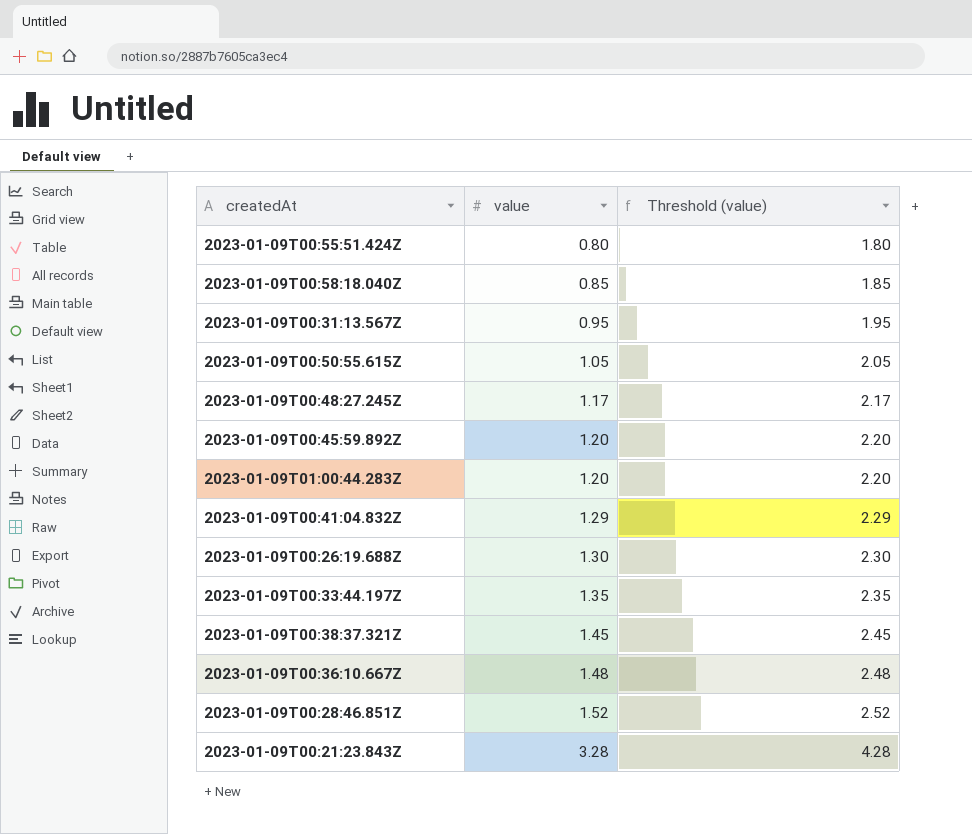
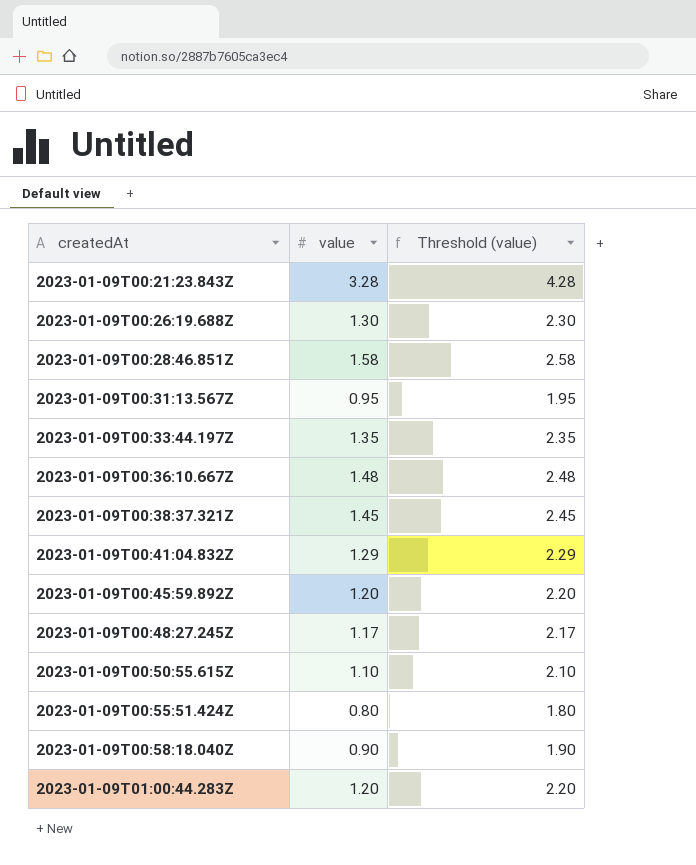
row order: value ascending -> createdAt ascending
2023-01-09T00:28:46.851Z | value: 1.52 -> 1.58
2023-01-09T00:28:46.851Z | Threshold (value): 2.52 -> 2.58
2023-01-09T00:50:55.615Z | value: 1.05 -> 1.10
2023-01-09T00:50:55.615Z | Threshold (value): 2.05 -> 2.10
2023-01-09T00:58:18.040Z | value: 0.85 -> 0.90
2023-01-09T00:58:18.040Z | Threshold (value): 1.85 -> 1.90

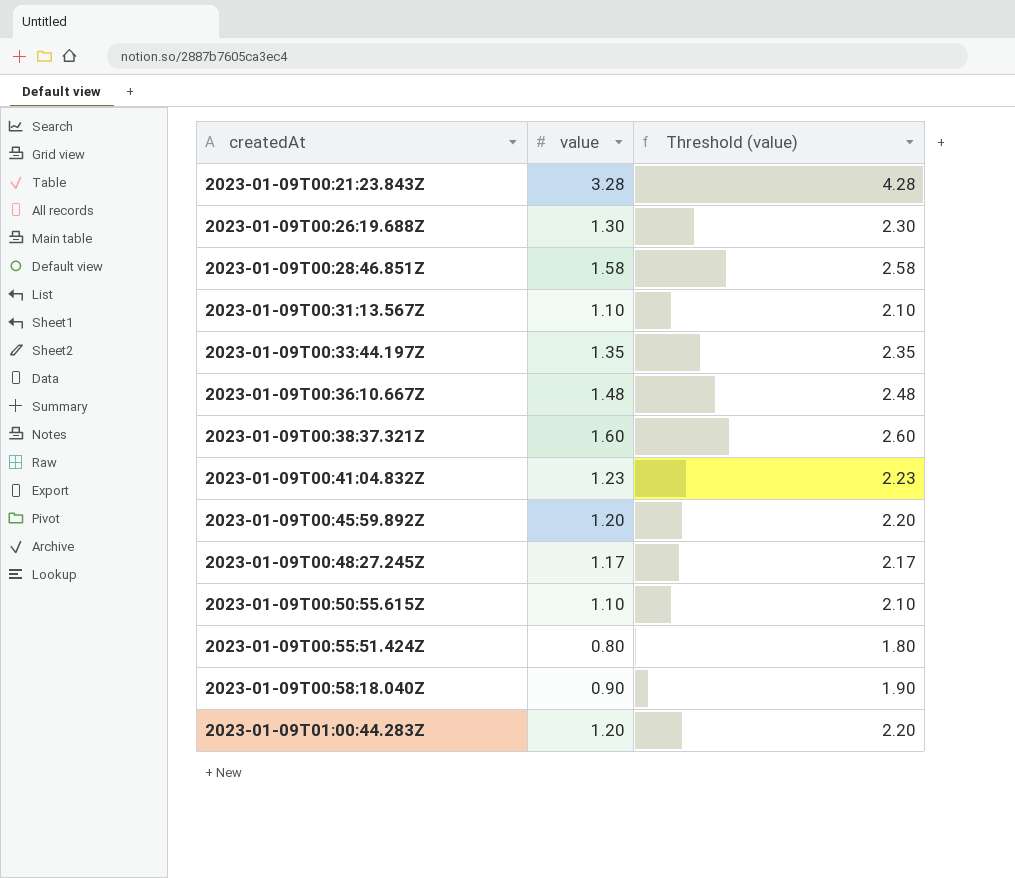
2023-01-09T00:31:13.567Z | value: 0.95 -> 1.10
2023-01-09T00:31:13.567Z | Threshold (value): 1.95 -> 2.10
2023-01-09T00:38:37.321Z | value: 1.45 -> 1.60
2023-01-09T00:38:37.321Z | Threshold (value): 2.45 -> 2.60
2023-01-09T00:41:04.832Z | value: 1.29 -> 1.23
2023-01-09T00:41:04.832Z | Threshold (value): 2.29 -> 2.23

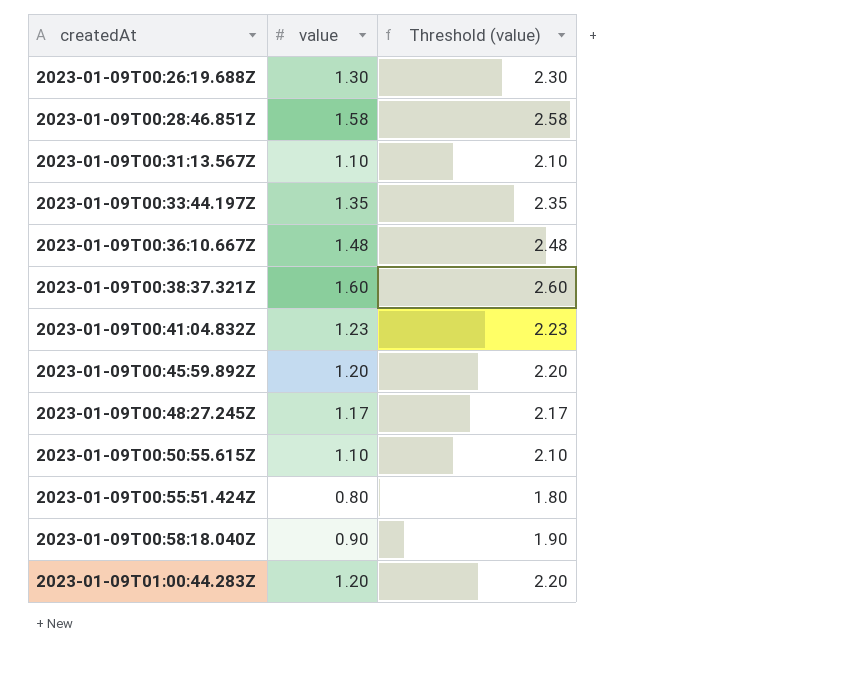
row 2023-01-09T00:21:23.843Z: 3.28 | 4.28 -> none

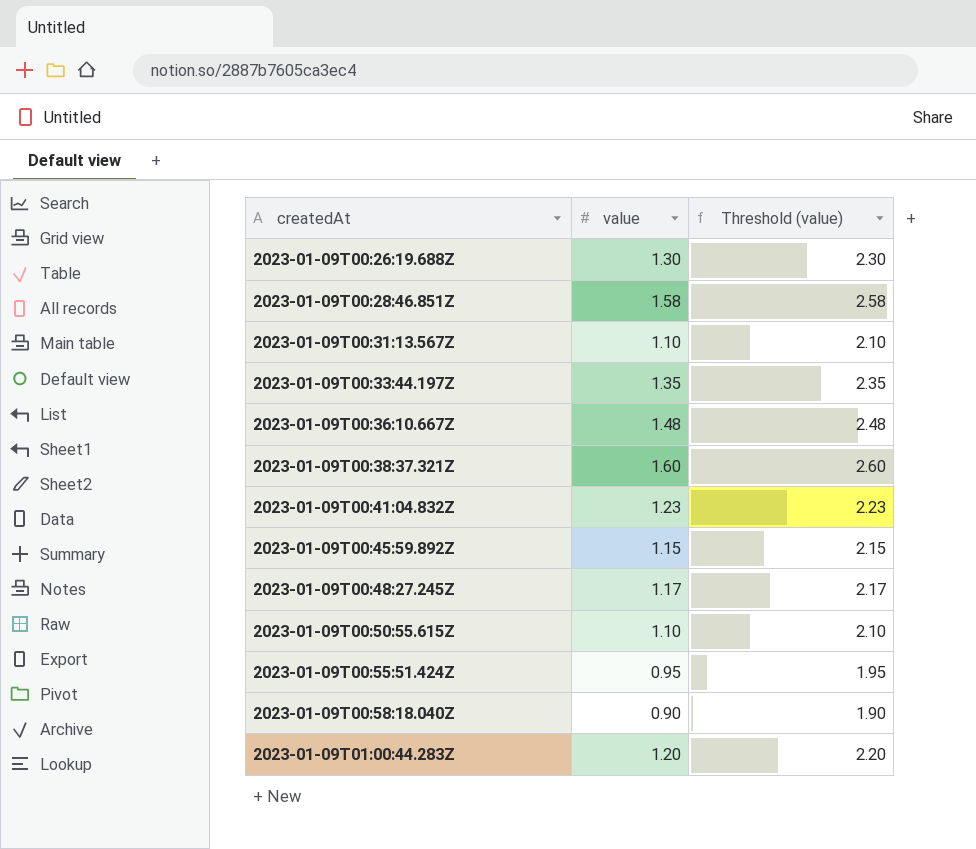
2023-01-09T00:45:59.892Z | value: 1.20 -> 1.15
2023-01-09T00:45:59.892Z | Threshold (value): 2.20 -> 2.15
2023-01-09T00:55:51.424Z | value: 0.80 -> 0.95
2023-01-09T00:55:51.424Z | Threshold (value): 1.80 -> 1.95

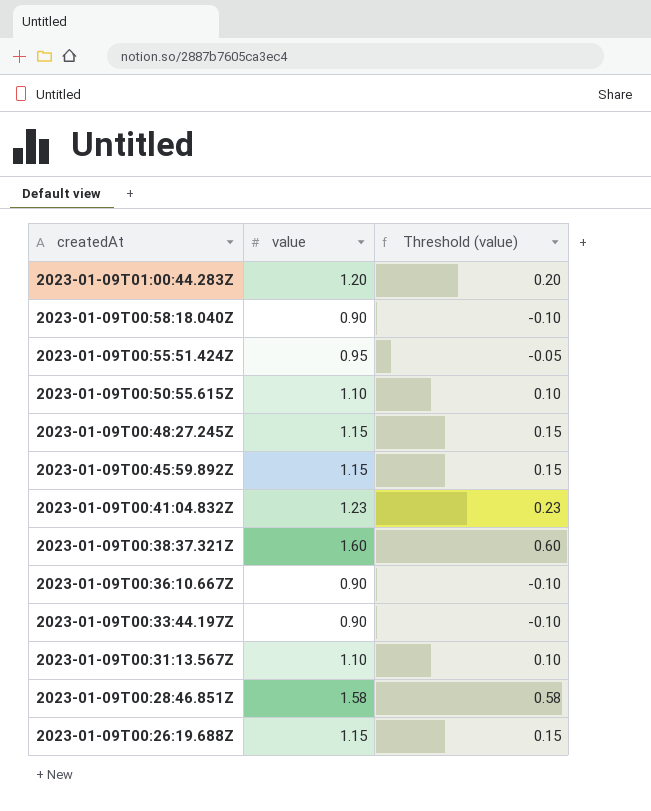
row order: createdAt ascending -> createdAt descending
column Threshold (value) | formula: [value] + 1 -> [value] - 1
2023-01-09T00:48:27.245Z | value: 1.17 -> 1.15
2023-01-09T00:36:10.667Z | value: 1.48 -> 0.90
2023-01-09T00:33:44.197Z | value: 1.35 -> 0.90
2023-01-09T00:26:19.688Z | value: 1.30 -> 1.15

